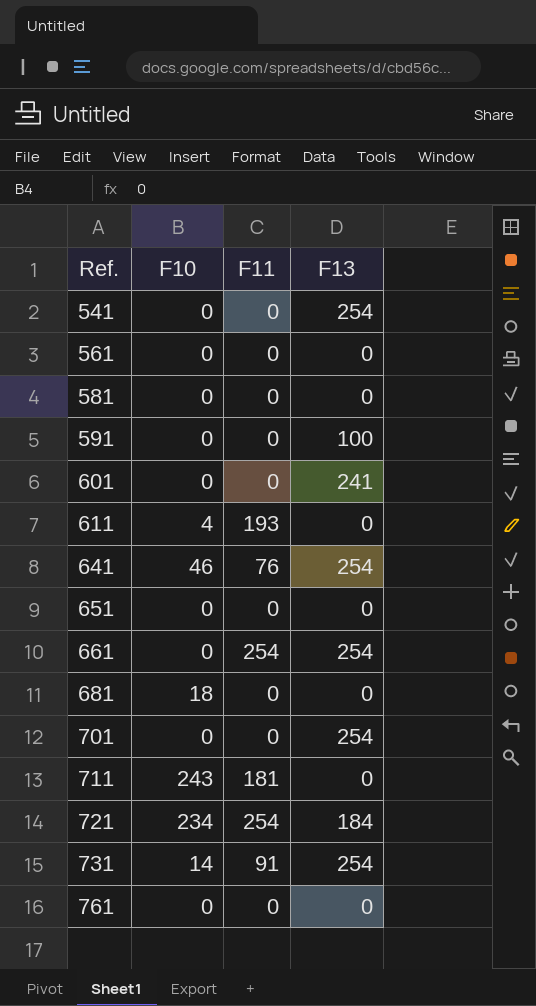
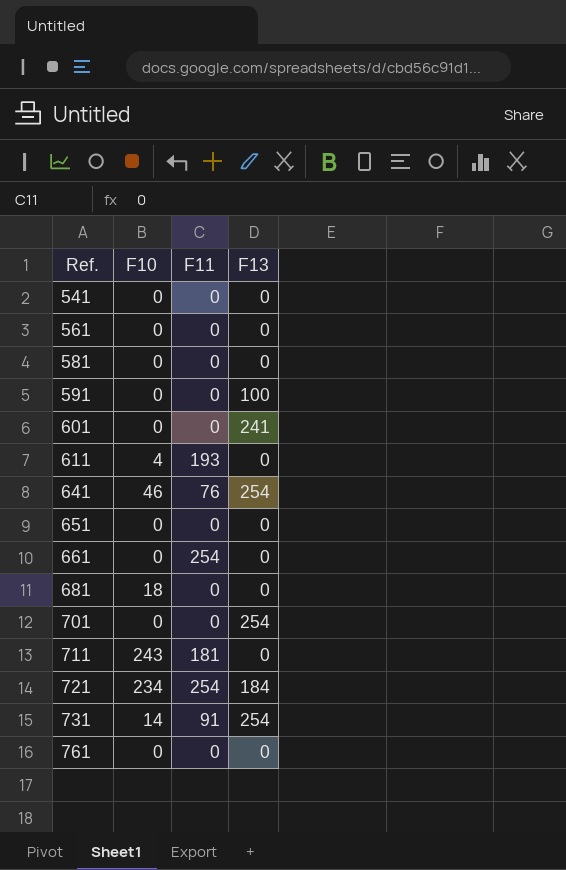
541 | F13: 254 -> 0
661 | F13: 254 -> 0

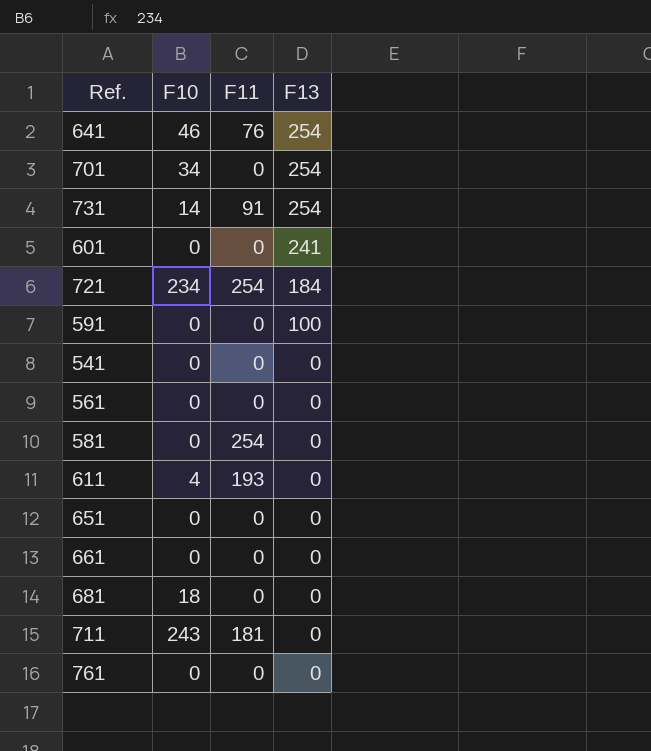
row order: Ref. ascending -> F13 descending
701 | F10: 0 -> 34
581 | F11: 0 -> 254
661 | F11: 254 -> 0

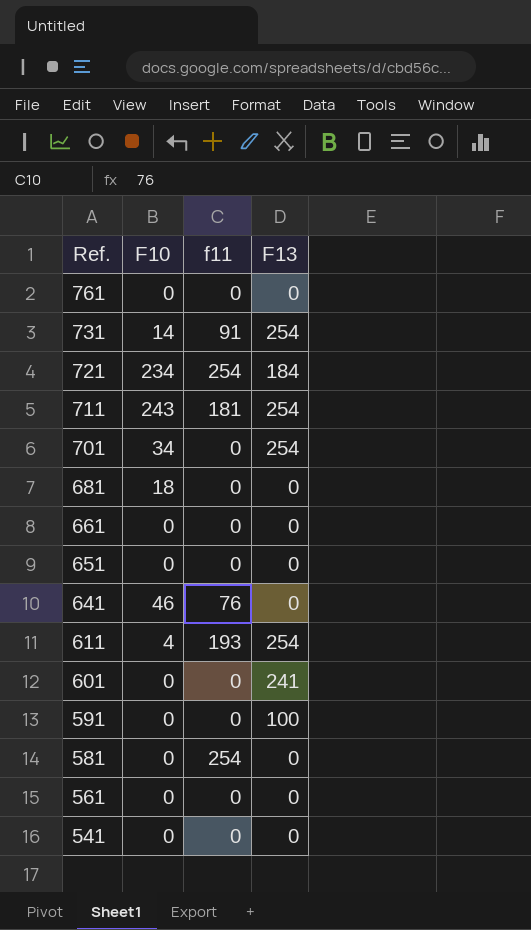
row order: F13 descending -> Ref. descending
column name: F11 -> f11
711 | F13: 0 -> 254
641 | F13: 254 -> 0
611 | F13: 0 -> 254

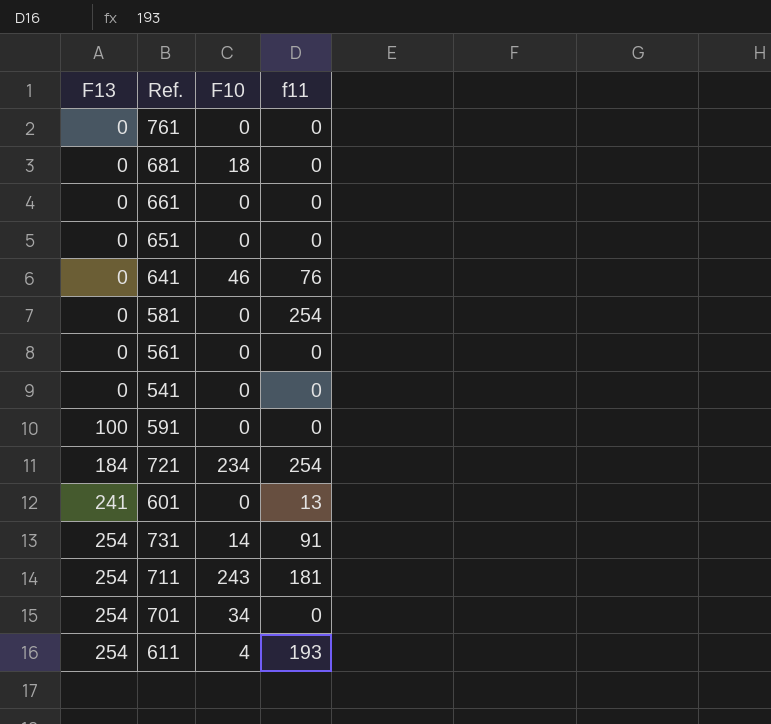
row order: Ref. descending -> F13 ascending
column F13 | position: 4 -> 1
601 | f11: 0 -> 13

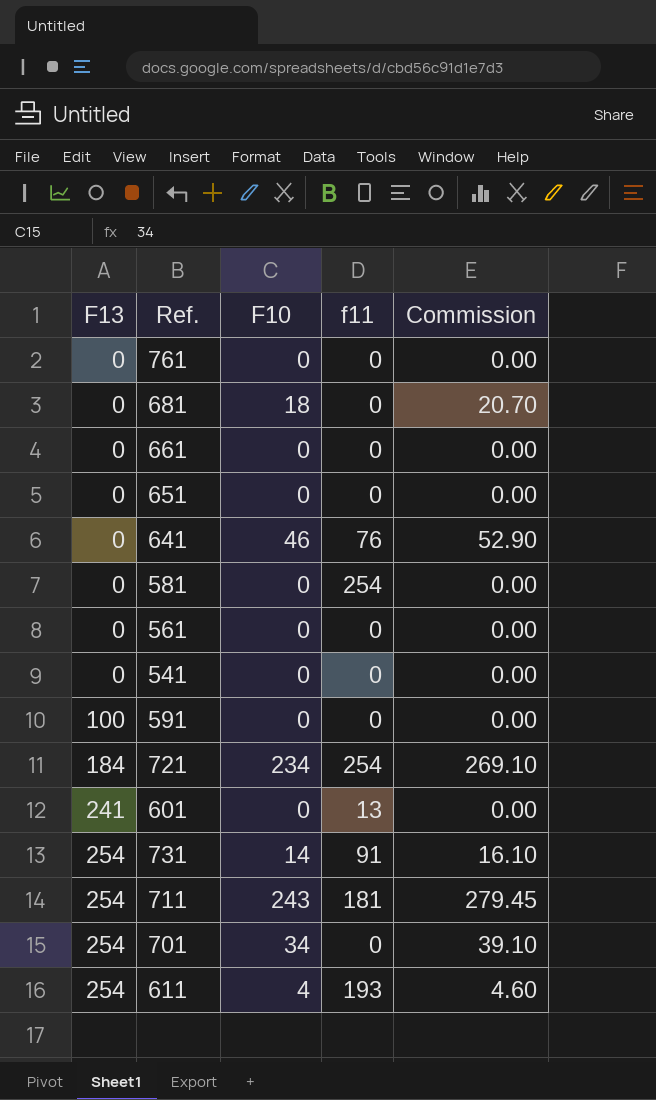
column Commission | formula: none -> [F10] * 1.15

